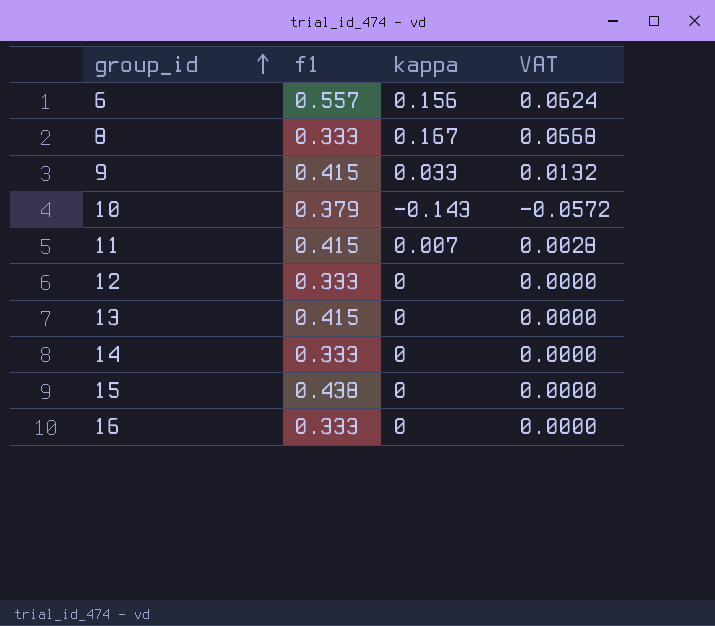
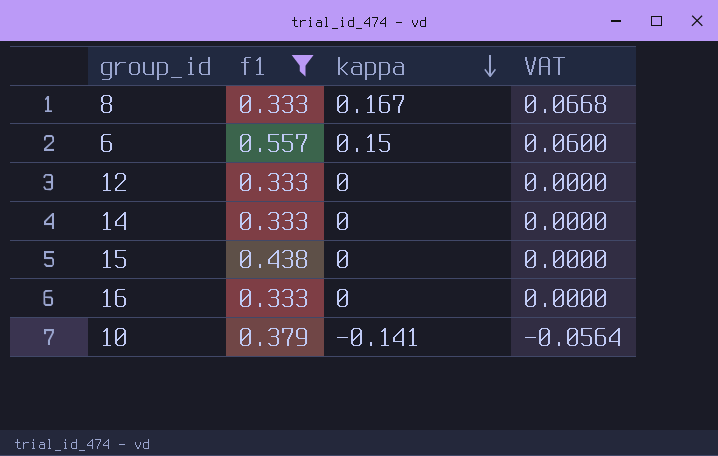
filter: none -> f1 != 0.415
row order: group_id ascending -> kappa descending
6 | kappa: 0.156 -> 0.15
6 | VAT: 0.0624 -> 0.0600
10 | kappa: -0.143 -> -0.141
10 | VAT: -0.0572 -> -0.0564

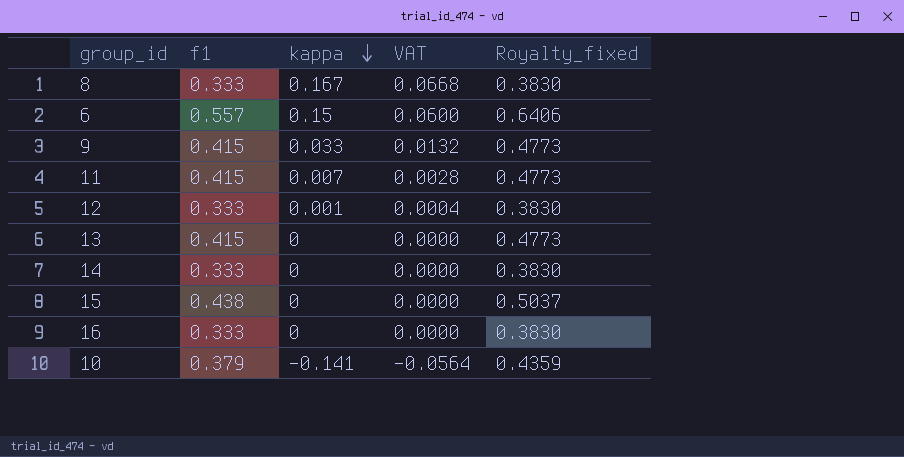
filter: f1 != 0.415 -> none
column Royalty_fixed | formula: none -> [f1] * 1.15
12 | kappa: 0 -> 0.001
12 | VAT: 0.0000 -> 0.0004

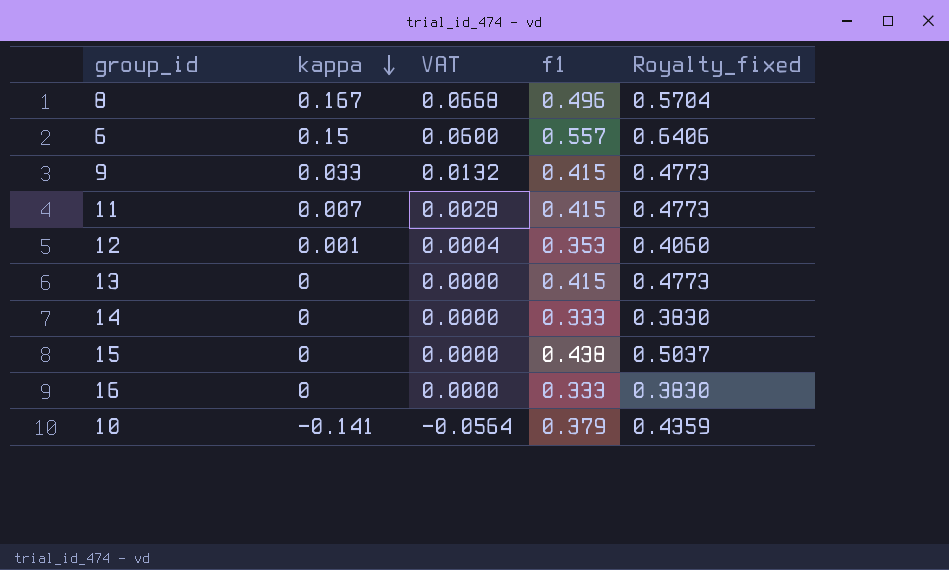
column f1 | position: 2 -> 4
8 | f1: 0.333 -> 0.496
8 | Royalty_fixed: 0.3830 -> 0.5704
12 | f1: 0.333 -> 0.353
12 | Royalty_fixed: 0.3830 -> 0.4060

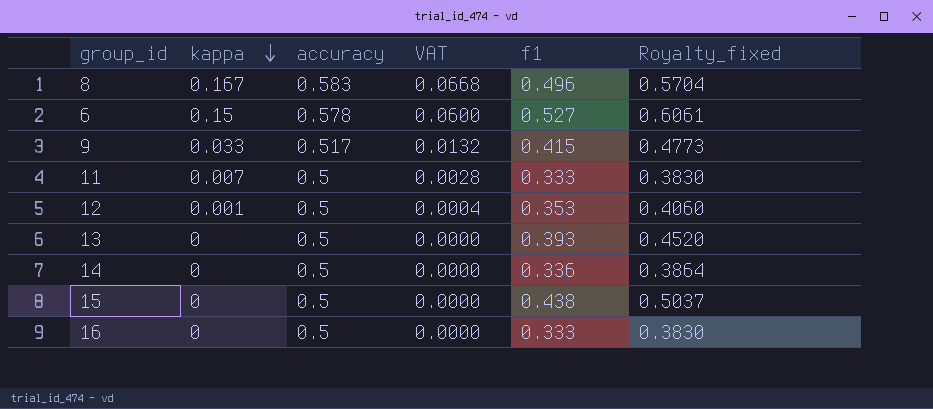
column accuracy | position: none -> 3
row 10: -0.141 | -0.0564 | 0.379 | 0.4359 -> none
6 | f1: 0.557 -> 0.527
6 | Royalty_fixed: 0.6406 -> 0.6061
11 | f1: 0.415 -> 0.333
11 | Royalty_fixed: 0.4773 -> 0.3830
13 | f1: 0.415 -> 0.393
13 | Royalty_fixed: 0.4773 -> 0.4520
14 | f1: 0.333 -> 0.336
14 | Royalty_fixed: 0.3830 -> 0.3864

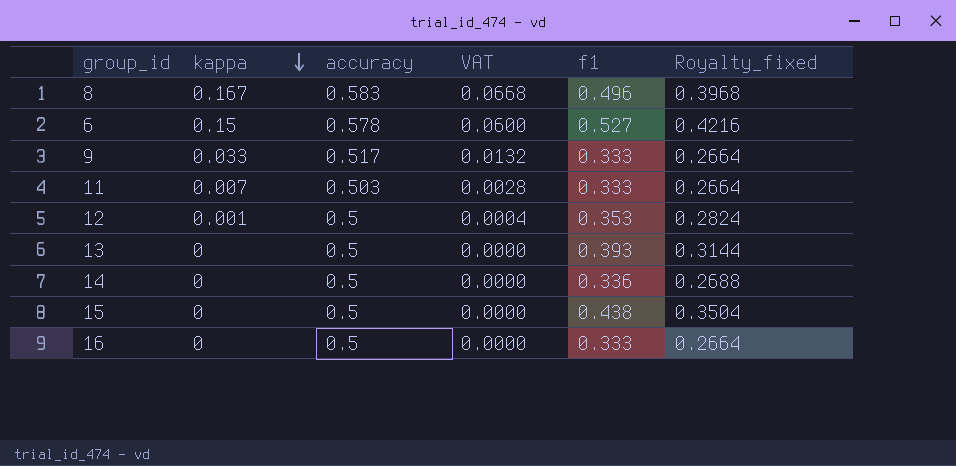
column Royalty_fixed | formula: [f1] * 1.15 -> [f1] * 0.8
9 | f1: 0.415 -> 0.333
11 | accuracy: 0.5 -> 0.503

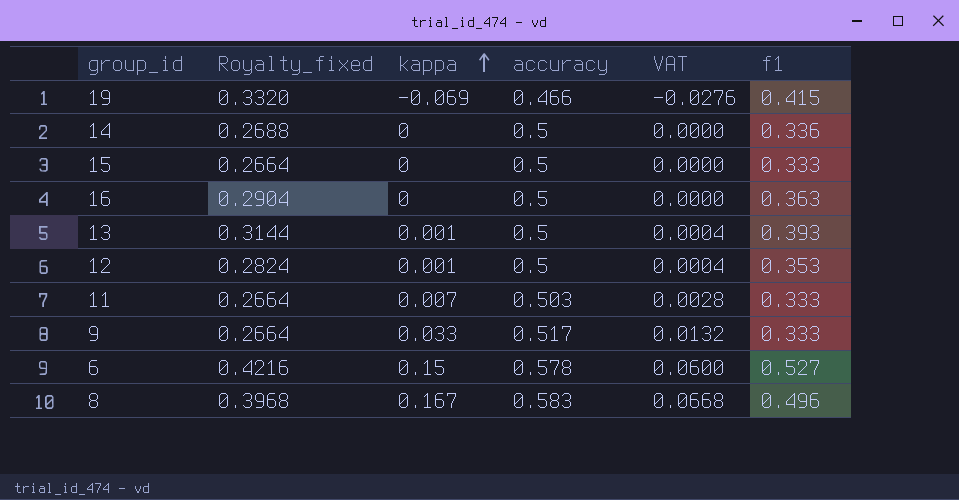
row order: kappa descending -> kappa ascending
column Royalty_fixed | position: 6 -> 2
row 19: none -> 0.3320 | -0.069 | 0.466 | -0.0276 | 0.415
15 | Royalty_fixed: 0.3504 -> 0.2664
15 | f1: 0.438 -> 0.333
16 | Royalty_fixed: 0.2664 -> 0.2904
16 | f1: 0.333 -> 0.363
13 | kappa: 0 -> 0.001
13 | VAT: 0.0000 -> 0.0004

